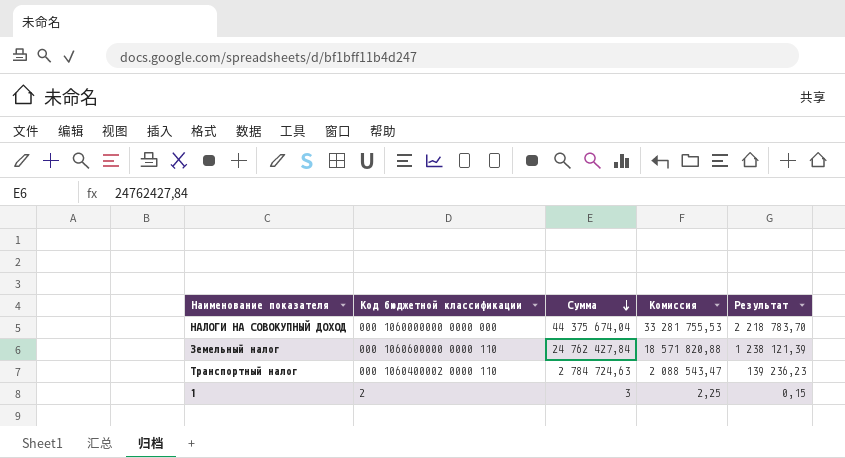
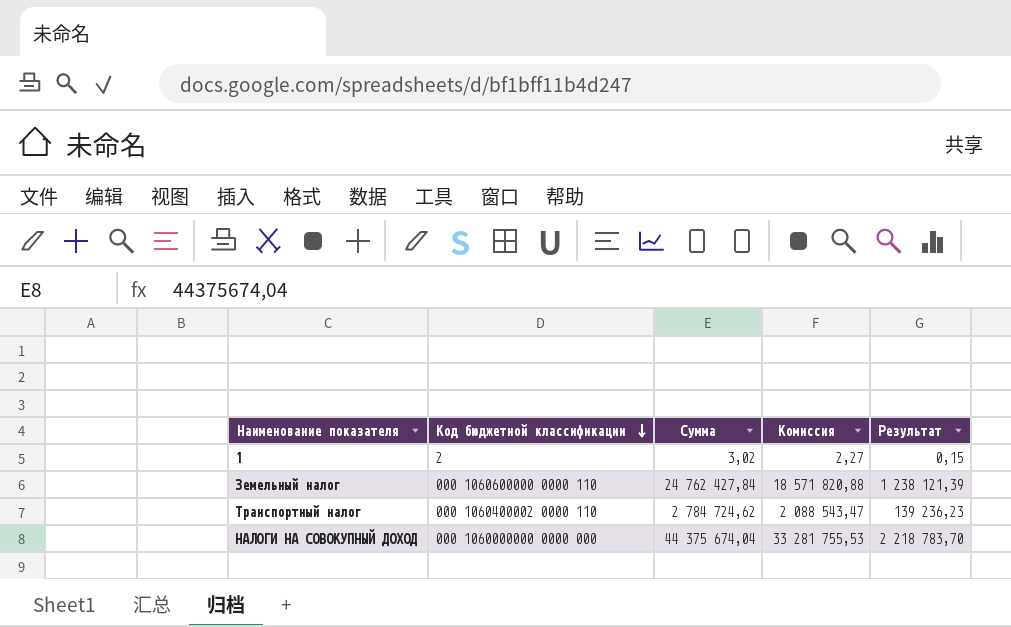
row order: Сумма descending -> Код бюджетной классификации descending
1 | Сумма: 3 -> 3,02
1 | Комиссия: 2,25 -> 2,27
Транспортный налог | Сумма: 2 784 724,63 -> 2 784 724,62

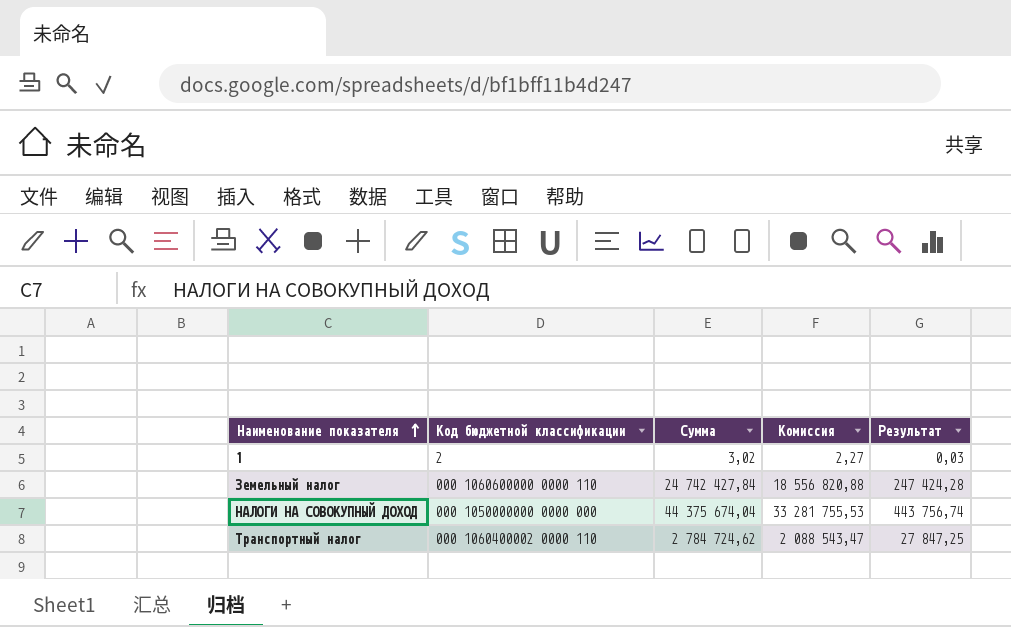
row order: Код бюджетной классификации descending -> Наименование показателя ascending
column Результат | formula: [Сумма] * 0,05 -> [Сумма] * 0,01
Земельный налог | Сумма: 24 762 427,84 -> 24 742 427,84
Земельный налог | Комиссия: 18 571 820,88 -> 18 556 820,88
НАЛОГИ НА СОВОКУПНЫЙ ДОХОД | Код бюджетной классификации: 000 1060000000 0000 000 -> 000 1050000000 0000 000

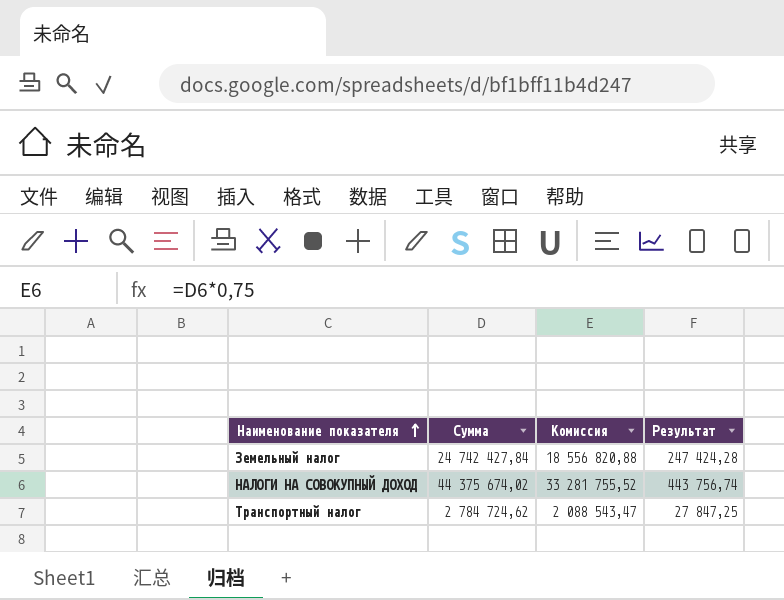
column Код бюджетной классификации | position: 2 -> none
row 1: 2 | 3,02 | 2,27 | 0,03 -> none
НАЛОГИ НА СОВОКУПНЫЙ ДОХОД | Сумма: 44 375 674,04 -> 44 375 674,02
НАЛОГИ НА СОВОКУПНЫЙ ДОХОД | Комиссия: 33 281 755,53 -> 33 281 755,52

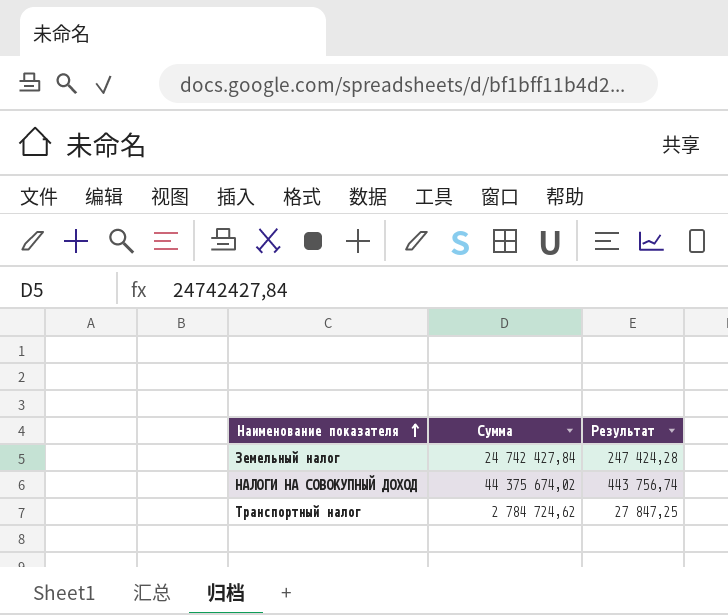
column Комиссия | formula: [Сумма] * 0,75 -> none

